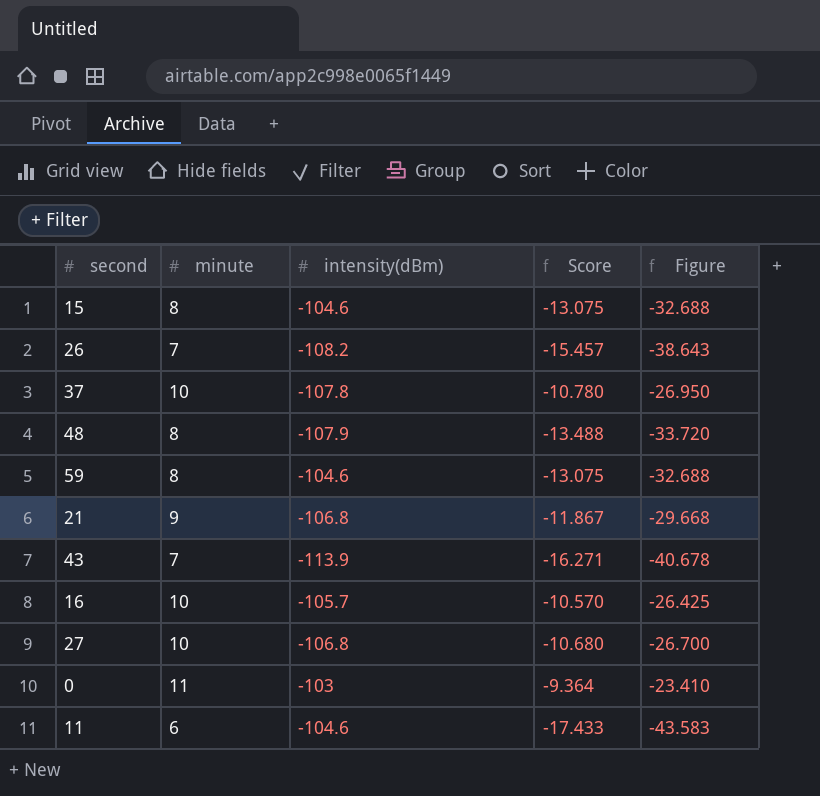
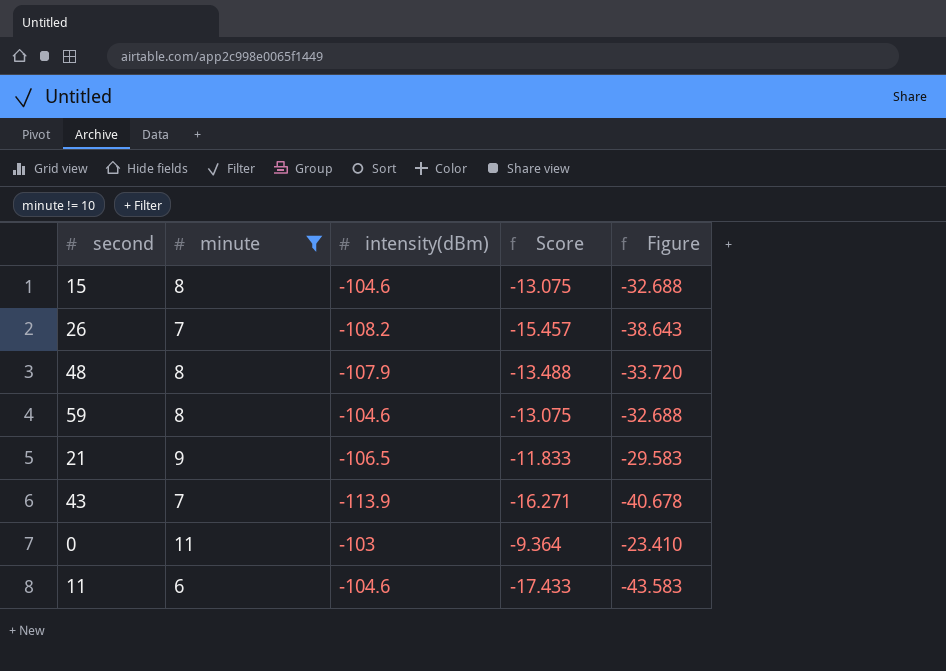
filter: none -> minute != 10
21 | intensity(dBm): -106.8 -> -106.5
21 | Score: -11.867 -> -11.833
21 | Figure: -29.668 -> -29.583

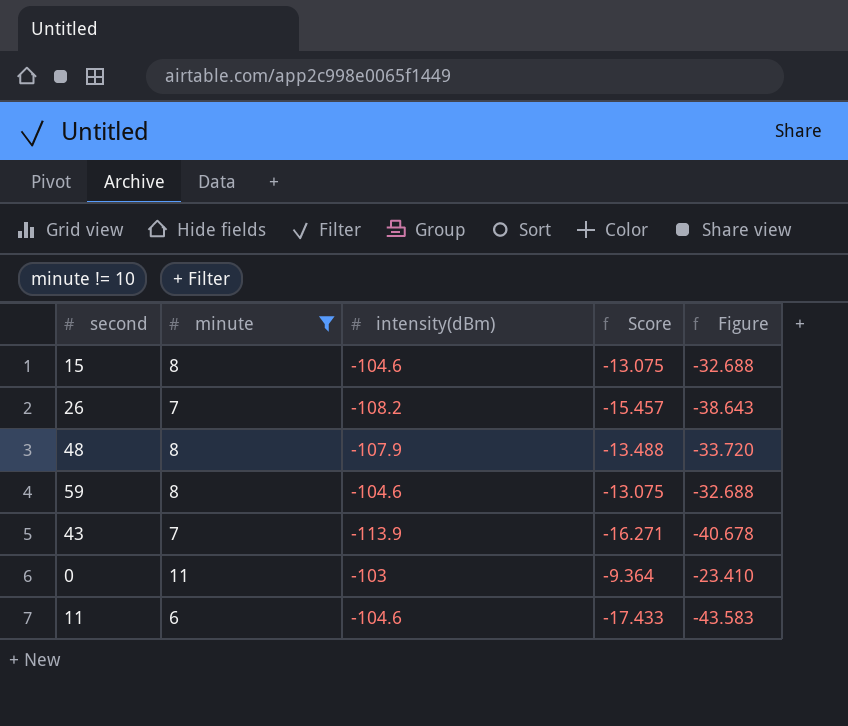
row 21: 9 | -106.5 | -11.833 | -29.583 -> none

